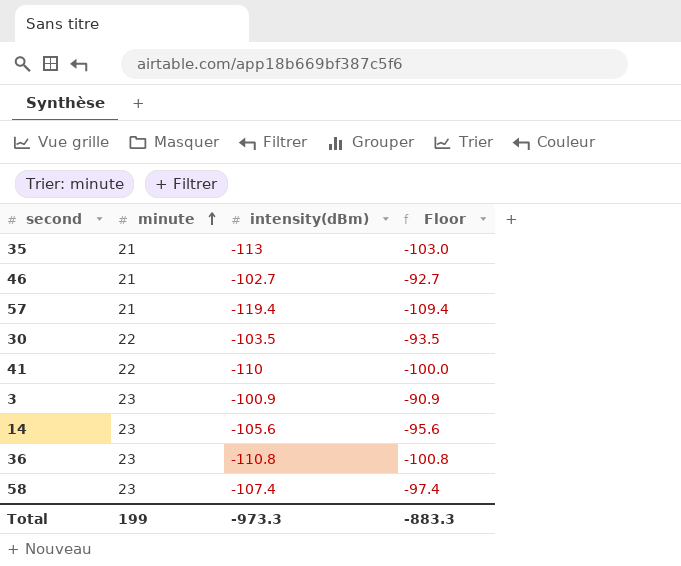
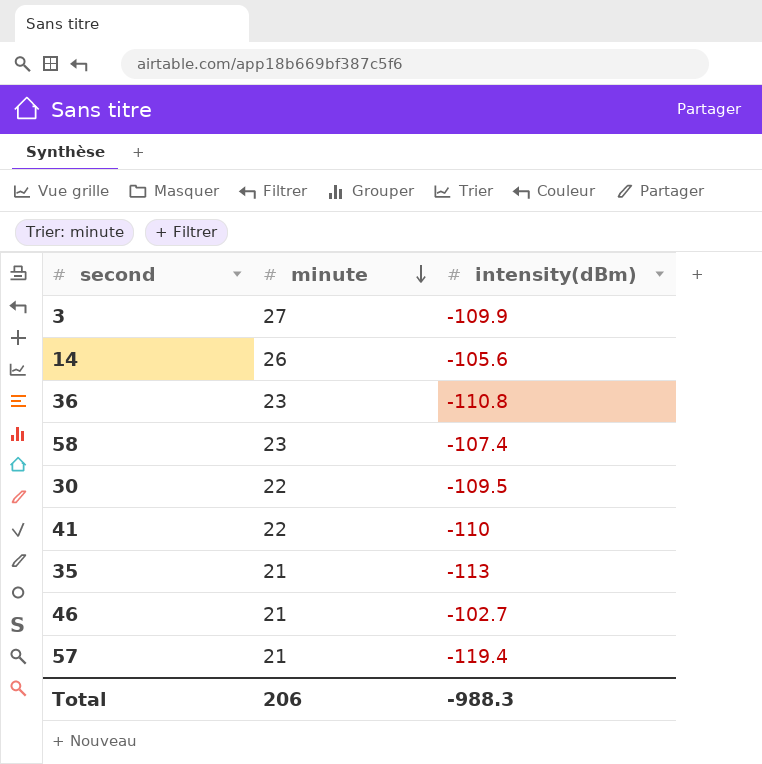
row order: minute ascending -> minute descending
column Floor | formula: [intensity(dBm)] + 10 -> none
3 | minute: 23 -> 27
3 | intensity(dBm): -100.9 -> -109.9
14 | minute: 23 -> 26
30 | intensity(dBm): -103.5 -> -109.5
Total | minute: 199 -> 206
Total | intensity(dBm): -973.3 -> -988.3

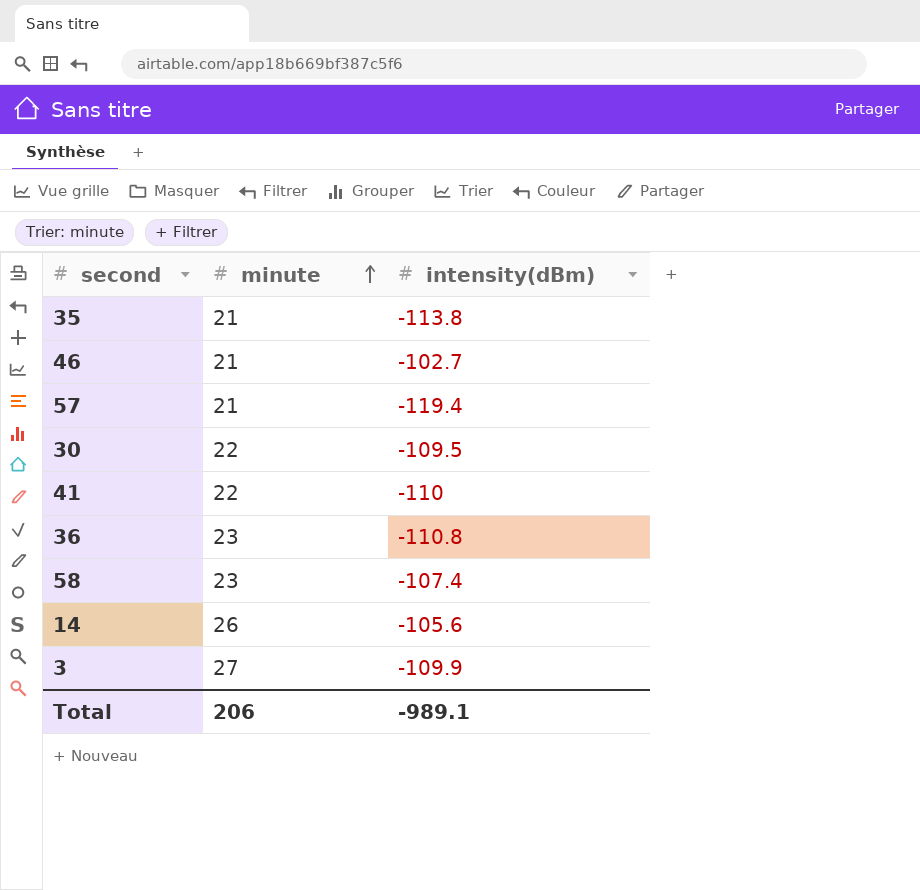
row order: minute descending -> minute ascending
35 | intensity(dBm): -113 -> -113.8
Total | intensity(dBm): -988.3 -> -989.1

